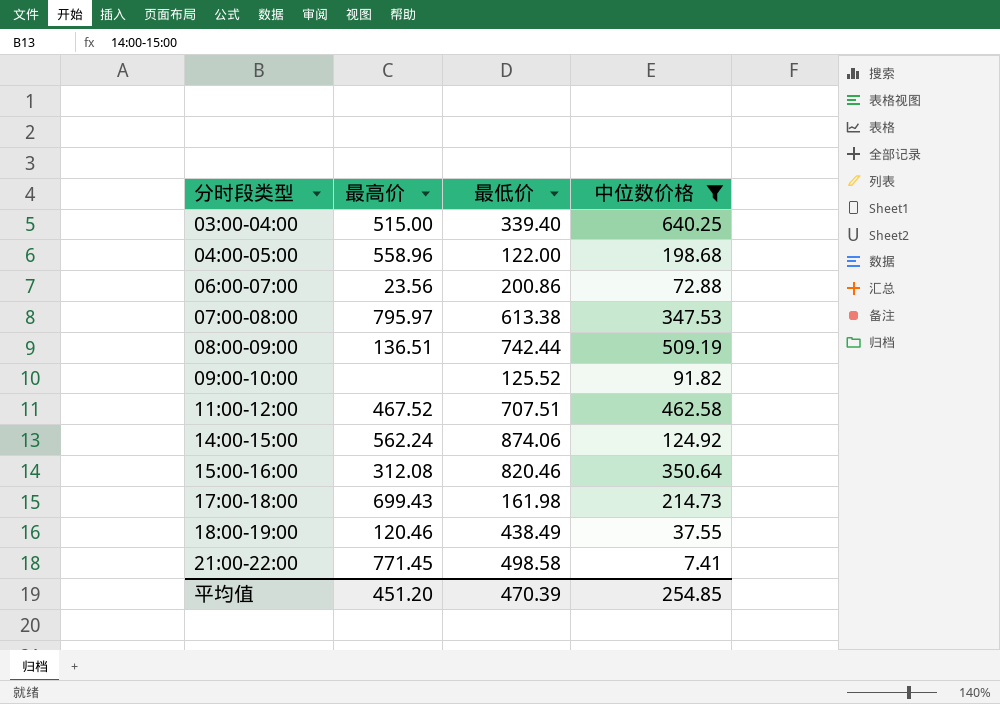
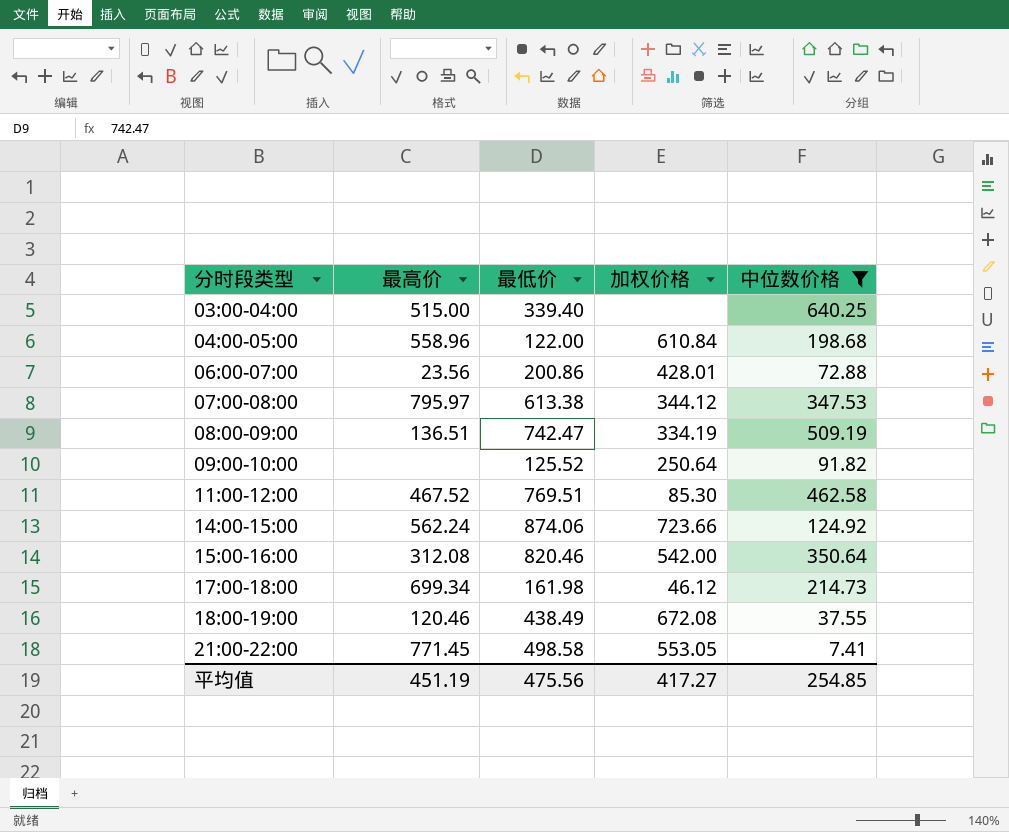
column 加权价格 | position: none -> 4
08:00-09:00 | 最低价: 742.44 -> 742.47
11:00-12:00 | 最低价: 707.51 -> 769.51
17:00-18:00 | 最高价: 699.43 -> 699.34
平均值 | 最高价: 451.20 -> 451.19
平均值 | 最低价: 470.39 -> 475.56

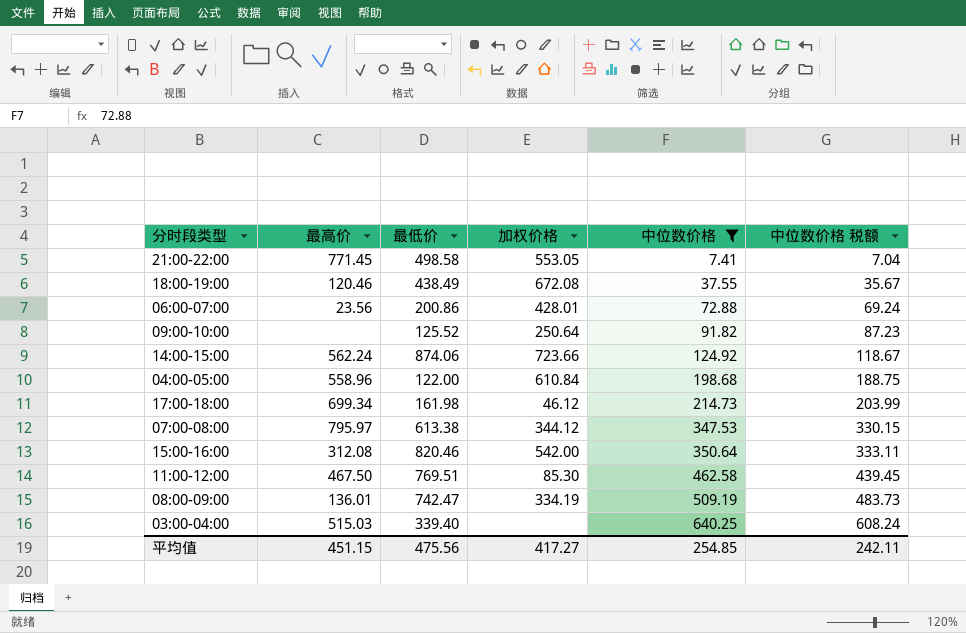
row order: 分时段类型 ascending -> 中位数价格 ascending
column 中位数价格 税额 | formula: none -> [中位数价格] * 0.95
11:00-12:00 | 最高价: 467.52 -> 467.50
08:00-09:00 | 最高价: 136.51 -> 136.01
03:00-04:00 | 最高价: 515.00 -> 515.03
平均值 | 最高价: 451.19 -> 451.15

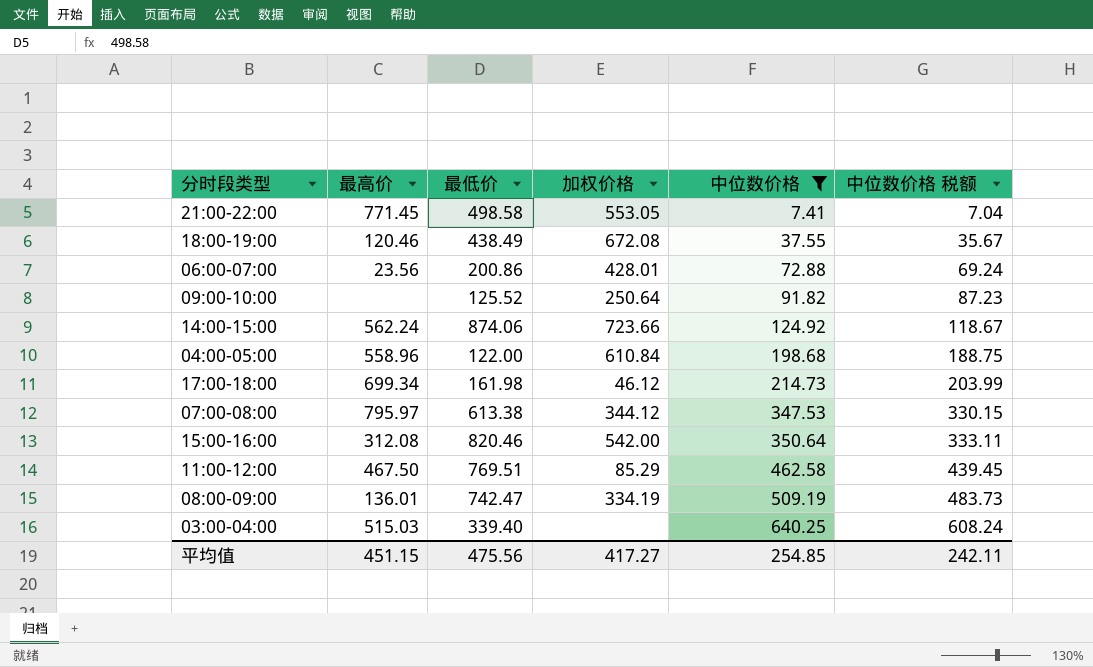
11:00-12:00 | 加权价格: 85.30 -> 85.29

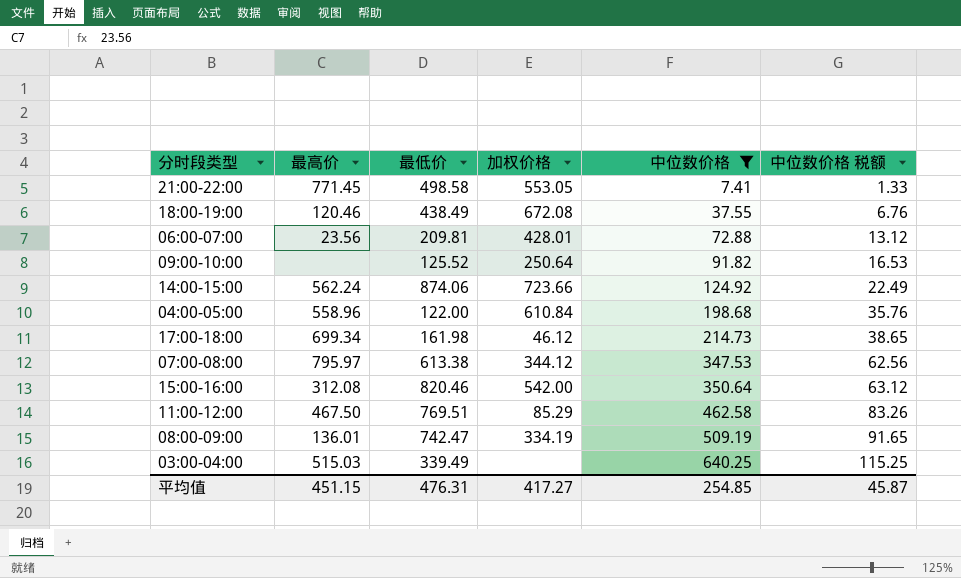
column 中位数价格 税额 | formula: [中位数价格] * 0.95 -> [中位数价格] * 0.18
06:00-07:00 | 最低价: 200.86 -> 209.81
03:00-04:00 | 最低价: 339.40 -> 339.49
平均值 | 最低价: 475.56 -> 476.31
平均值 | 中位数价格 税额: 242.11 -> 45.87

